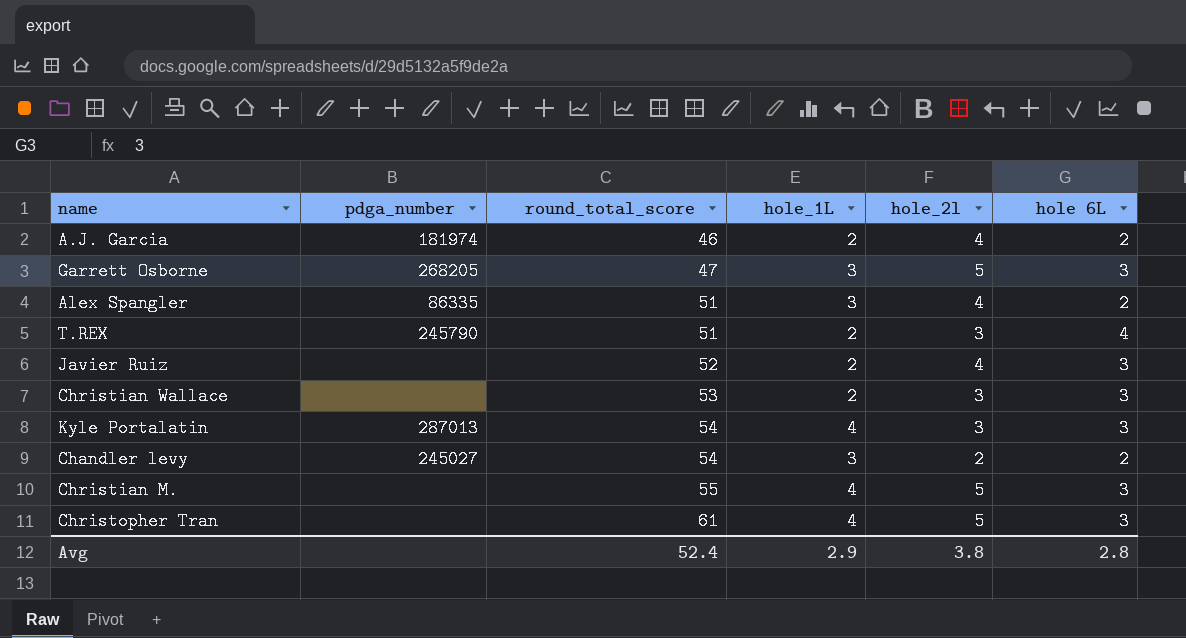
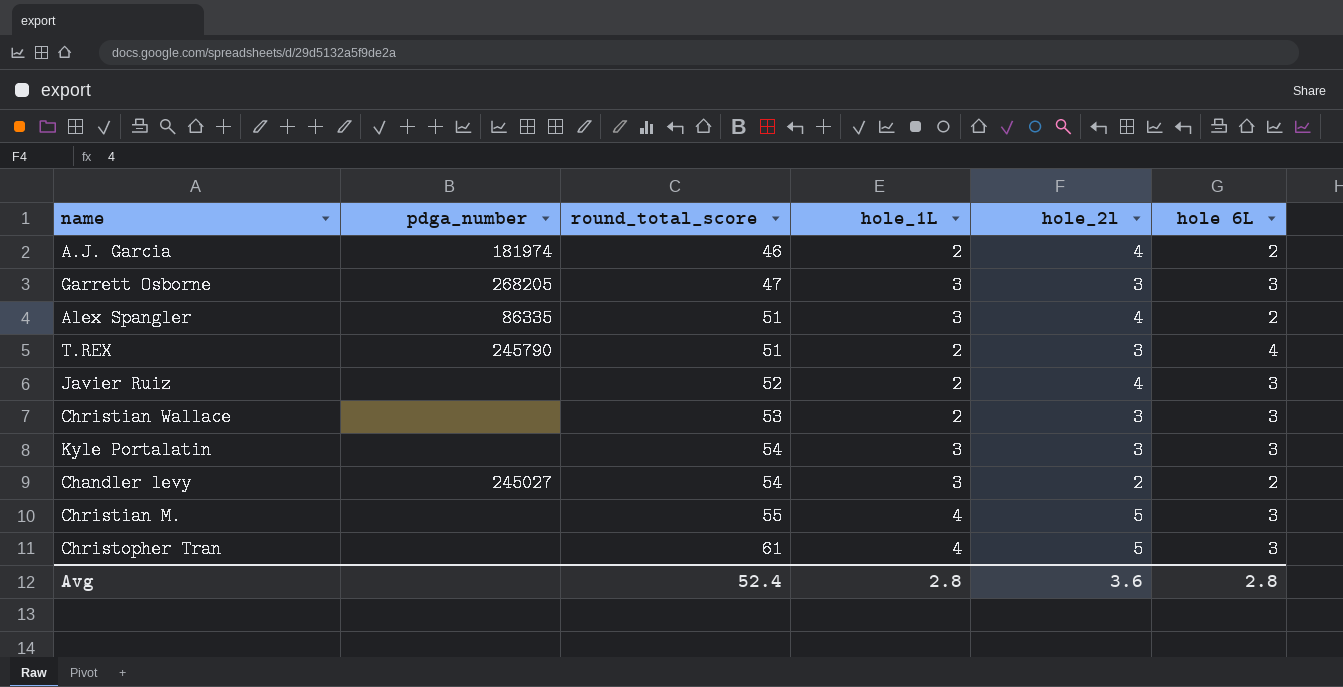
Garrett Osborne | hole_2l: 5 -> 3
Kyle Portalatin | pdga_number: 287013 -> none
Kyle Portalatin | hole_1L: 4 -> 3
Avg | hole_1L: 2.9 -> 2.8
Avg | hole_2l: 3.8 -> 3.6

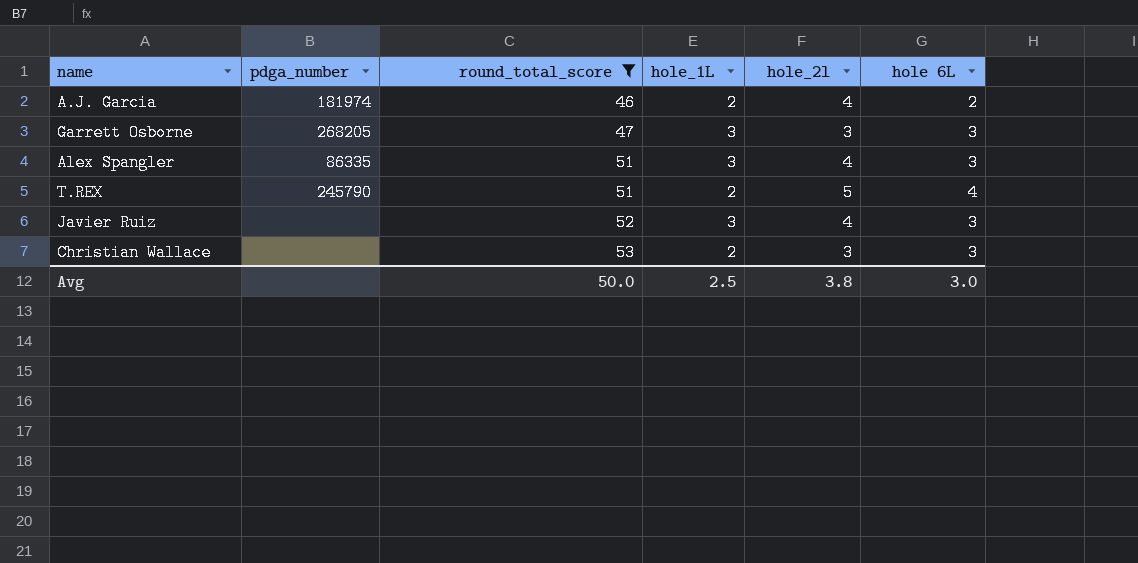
filter: none -> round_total_score <= 53
Alex Spangler | hole 6L: 2 -> 3
T.REX | hole_2l: 3 -> 5
Javier Ruiz | hole_1L: 2 -> 3
Avg | round_total_score: 52.4 -> 50.0
Avg | hole_1L: 2.8 -> 2.5
Avg | hole_2l: 3.6 -> 3.8
Avg | hole 6L: 2.8 -> 3.0

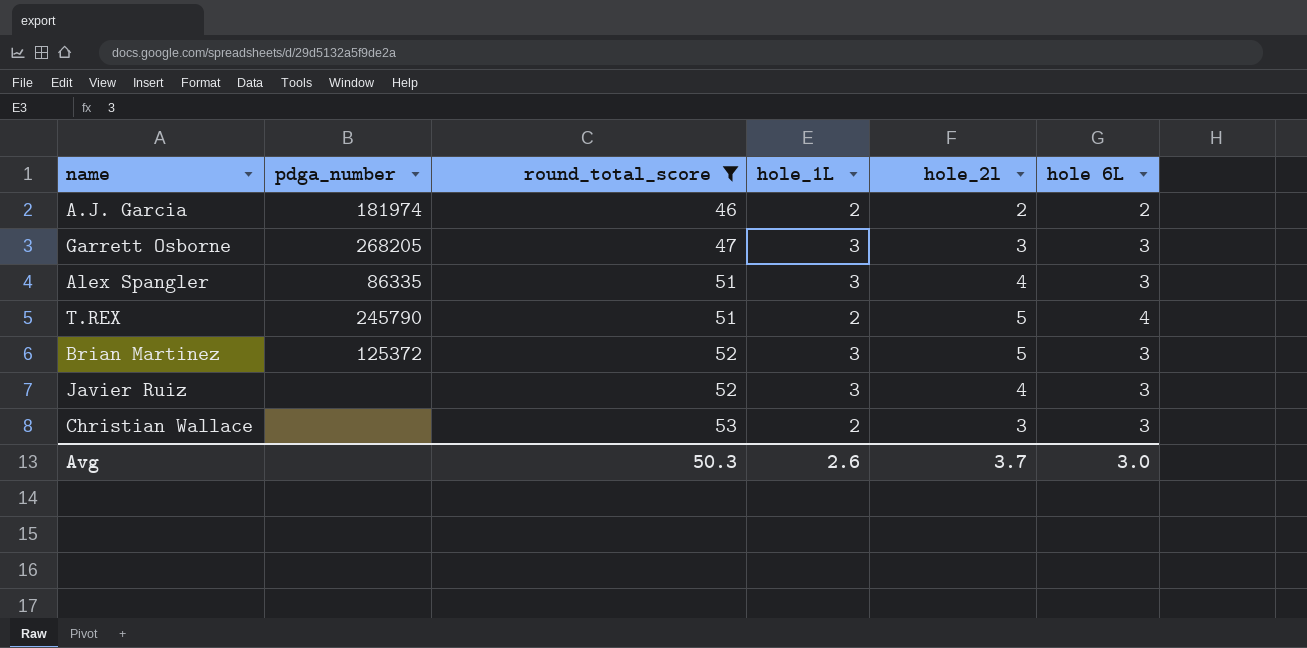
A.J. Garcia | hole_2l: 4 -> 2
row Brian Martinez: none -> 125372 | 52 | 3 | 5 | 3
Avg | round_total_score: 50.0 -> 50.3
Avg | hole_1L: 2.5 -> 2.6
Avg | hole_2l: 3.8 -> 3.7

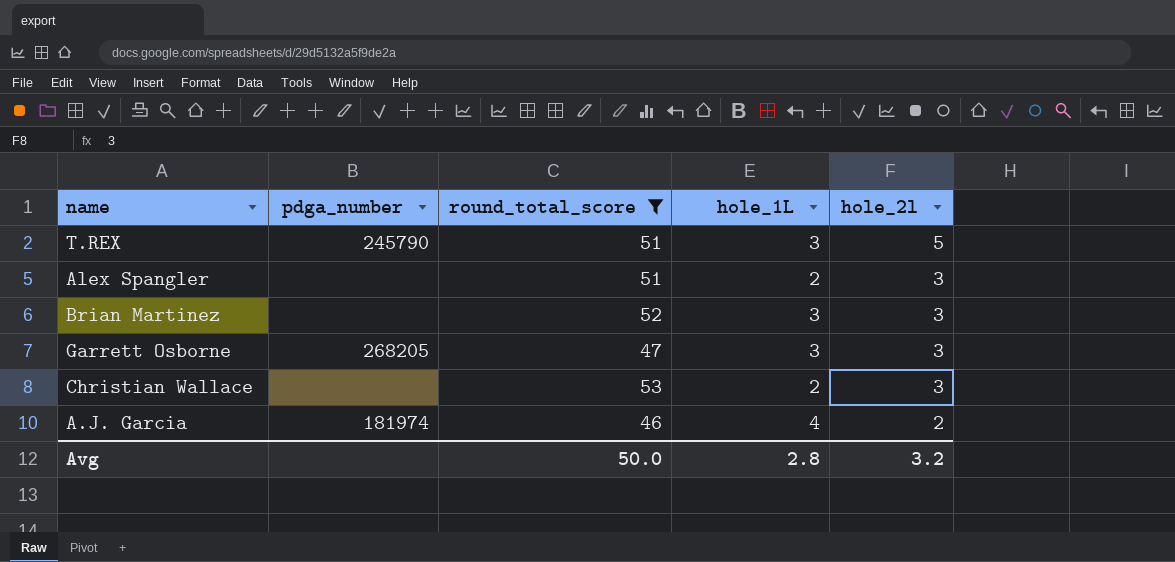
row order: round_total_score ascending -> hole_2l descending
column hole 6L | position: 6 -> none
row Javier Ruiz: none | 52 | 3 | 4 | 3 -> none
T.REX | hole_1L: 2 -> 3
Alex Spangler | pdga_number: 86335 -> none
Alex Spangler | hole_1L: 3 -> 2
Alex Spangler | hole_2l: 4 -> 3
Brian Martinez | pdga_number: 125372 -> none
Brian Martinez | hole_2l: 5 -> 3
A.J. Garcia | hole_1L: 2 -> 4
Avg | round_total_score: 50.3 -> 50.0
Avg | hole_1L: 2.6 -> 2.8
Avg | hole_2l: 3.7 -> 3.2

